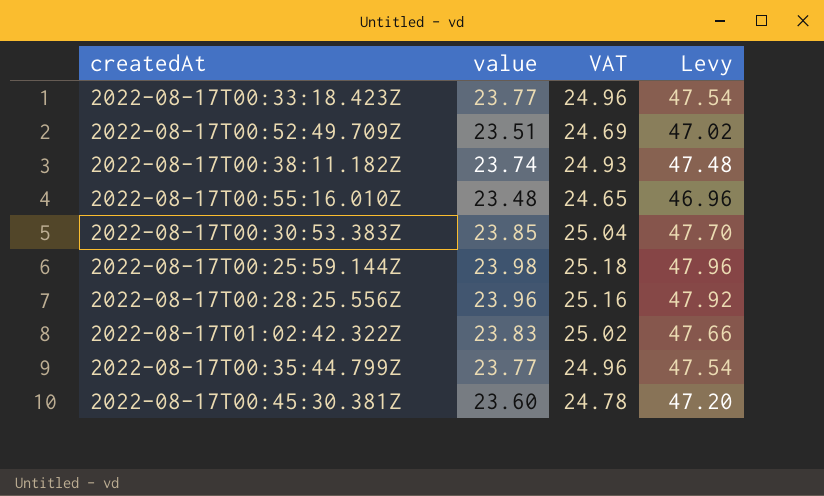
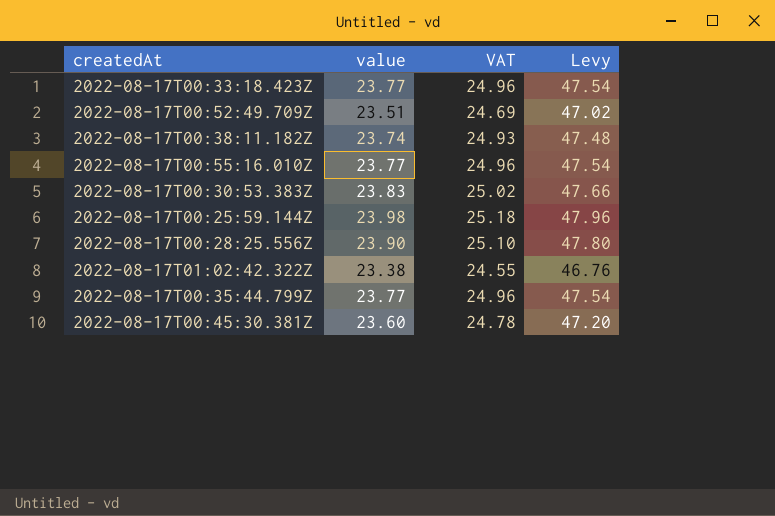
2022-08-17T00:55:16.010Z | value: 23.48 -> 23.77
2022-08-17T00:55:16.010Z | VAT: 24.65 -> 24.96
2022-08-17T00:55:16.010Z | Levy: 46.96 -> 47.54
2022-08-17T00:30:53.383Z | value: 23.85 -> 23.83
2022-08-17T00:30:53.383Z | VAT: 25.04 -> 25.02
2022-08-17T00:30:53.383Z | Levy: 47.70 -> 47.66
2022-08-17T00:28:25.556Z | value: 23.96 -> 23.90
2022-08-17T00:28:25.556Z | VAT: 25.16 -> 25.10
2022-08-17T00:28:25.556Z | Levy: 47.92 -> 47.80
2022-08-17T01:02:42.322Z | value: 23.83 -> 23.38
2022-08-17T01:02:42.322Z | VAT: 25.02 -> 24.55
2022-08-17T01:02:42.322Z | Levy: 47.66 -> 46.76

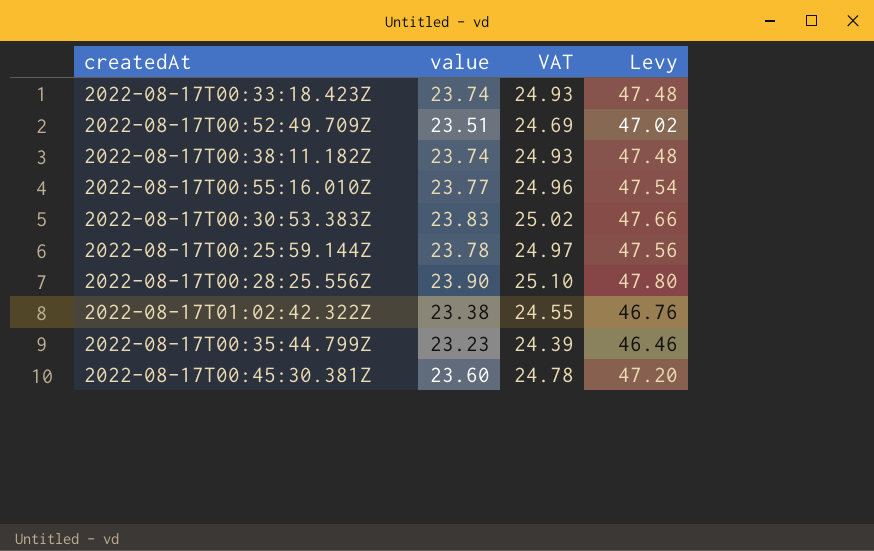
2022-08-17T00:33:18.423Z | value: 23.77 -> 23.74
2022-08-17T00:33:18.423Z | VAT: 24.96 -> 24.93
2022-08-17T00:33:18.423Z | Levy: 47.54 -> 47.48
2022-08-17T00:25:59.144Z | value: 23.98 -> 23.78
2022-08-17T00:25:59.144Z | VAT: 25.18 -> 24.97
2022-08-17T00:25:59.144Z | Levy: 47.96 -> 47.56
2022-08-17T00:35:44.799Z | value: 23.77 -> 23.23
2022-08-17T00:35:44.799Z | VAT: 24.96 -> 24.39
2022-08-17T00:35:44.799Z | Levy: 47.54 -> 46.46

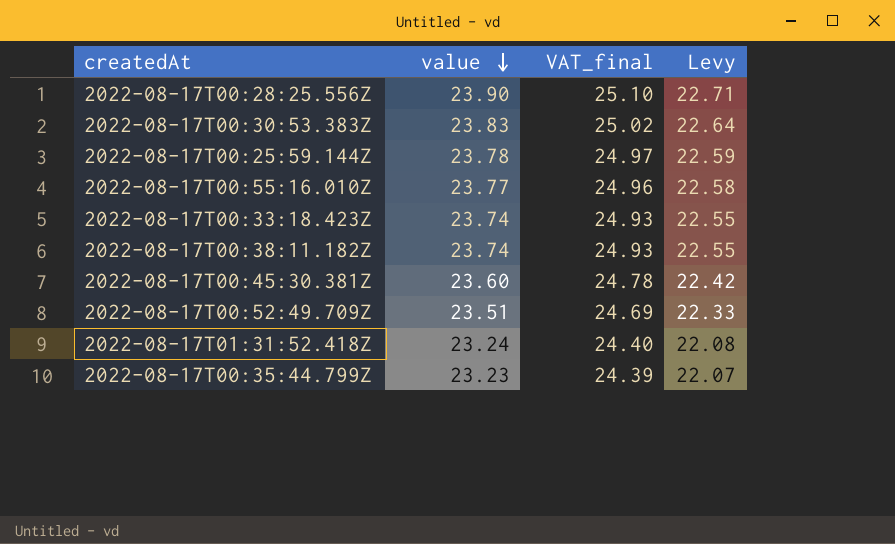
row order: none -> value descending
column name: VAT -> VAT_final
column Levy | formula: [value] * 2 -> [value] * 0.95
row 2022-08-17T01:02:42.322Z: 23.38 | 24.55 | 46.76 -> none
row 2022-08-17T01:31:52.418Z: none -> 23.24 | 24.40 | 22.08

